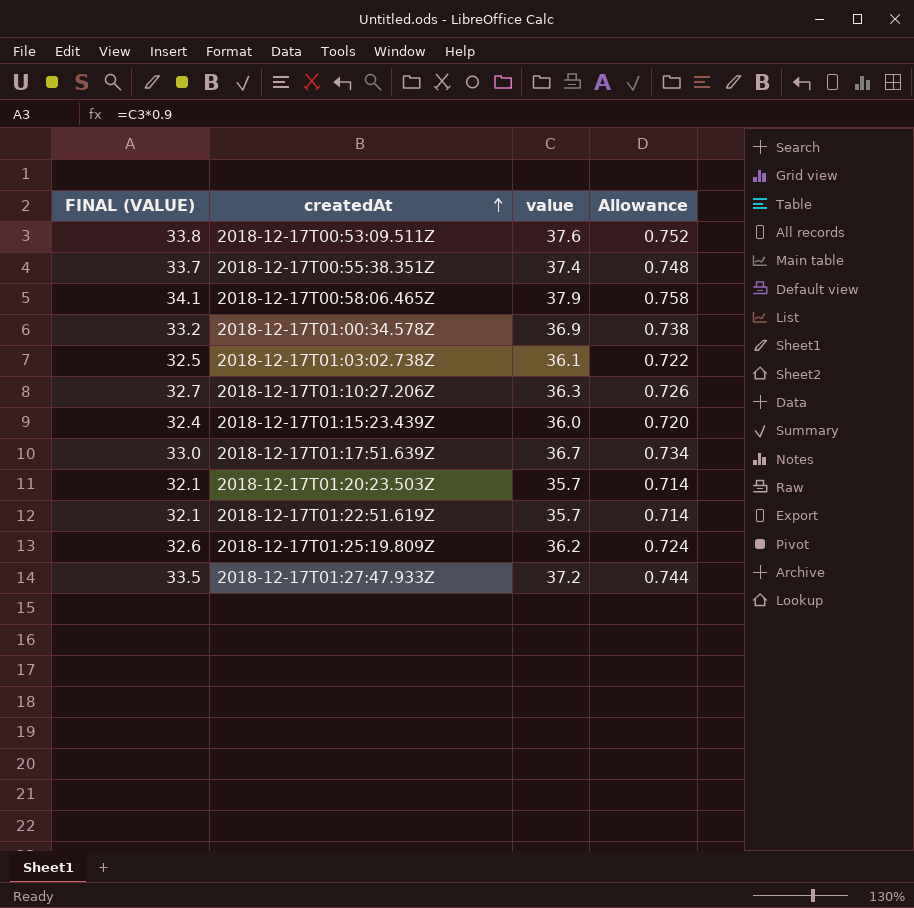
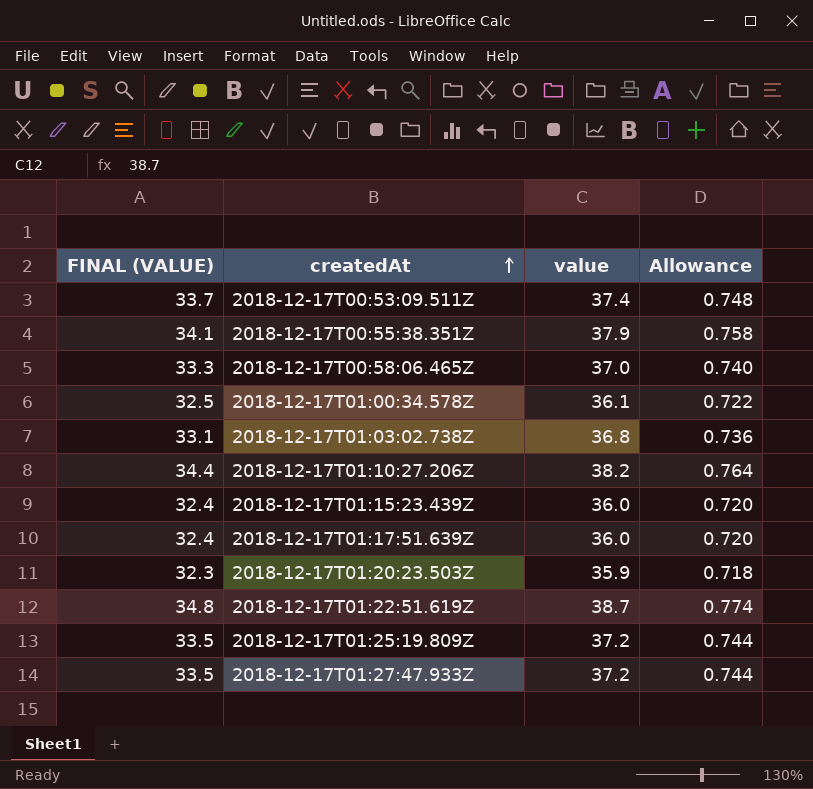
2018-12-17T00:53:09.511Z | FINAL (VALUE): 33.8 -> 33.7
2018-12-17T00:53:09.511Z | value: 37.6 -> 37.4
2018-12-17T00:53:09.511Z | Allowance: 0.752 -> 0.748
2018-12-17T00:55:38.351Z | FINAL (VALUE): 33.7 -> 34.1
2018-12-17T00:55:38.351Z | value: 37.4 -> 37.9
2018-12-17T00:55:38.351Z | Allowance: 0.748 -> 0.758
2018-12-17T00:58:06.465Z | FINAL (VALUE): 34.1 -> 33.3
2018-12-17T00:58:06.465Z | value: 37.9 -> 37.0
2018-12-17T00:58:06.465Z | Allowance: 0.758 -> 0.740
2018-12-17T01:00:34.578Z | FINAL (VALUE): 33.2 -> 32.5
2018-12-17T01:00:34.578Z | value: 36.9 -> 36.1
2018-12-17T01:00:34.578Z | Allowance: 0.738 -> 0.722
2018-12-17T01:03:02.738Z | FINAL (VALUE): 32.5 -> 33.1
2018-12-17T01:03:02.738Z | value: 36.1 -> 36.8
2018-12-17T01:03:02.738Z | Allowance: 0.722 -> 0.736
2018-12-17T01:10:27.206Z | FINAL (VALUE): 32.7 -> 34.4
2018-12-17T01:10:27.206Z | value: 36.3 -> 38.2
2018-12-17T01:10:27.206Z | Allowance: 0.726 -> 0.764
2018-12-17T01:17:51.639Z | FINAL (VALUE): 33.0 -> 32.4
2018-12-17T01:17:51.639Z | value: 36.7 -> 36.0
2018-12-17T01:17:51.639Z | Allowance: 0.734 -> 0.720
2018-12-17T01:20:23.503Z | FINAL (VALUE): 32.1 -> 32.3
2018-12-17T01:20:23.503Z | value: 35.7 -> 35.9
2018-12-17T01:20:23.503Z | Allowance: 0.714 -> 0.718
2018-12-17T01:22:51.619Z | FINAL (VALUE): 32.1 -> 34.8
2018-12-17T01:22:51.619Z | value: 35.7 -> 38.7
2018-12-17T01:22:51.619Z | Allowance: 0.714 -> 0.774
2018-12-17T01:25:19.809Z | FINAL (VALUE): 32.6 -> 33.5
2018-12-17T01:25:19.809Z | value: 36.2 -> 37.2
2018-12-17T01:25:19.809Z | Allowance: 0.724 -> 0.744

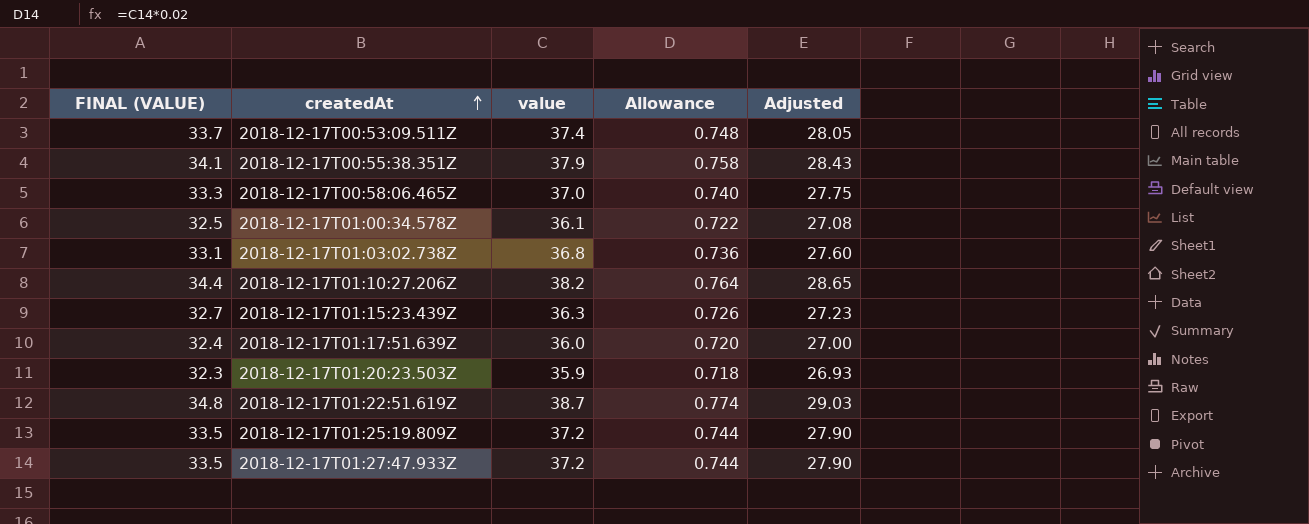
column Adjusted | formula: none -> [value] * 0.75
2018-12-17T01:15:23.439Z | FINAL (VALUE): 32.4 -> 32.7
2018-12-17T01:15:23.439Z | value: 36.0 -> 36.3
2018-12-17T01:15:23.439Z | Allowance: 0.720 -> 0.726

